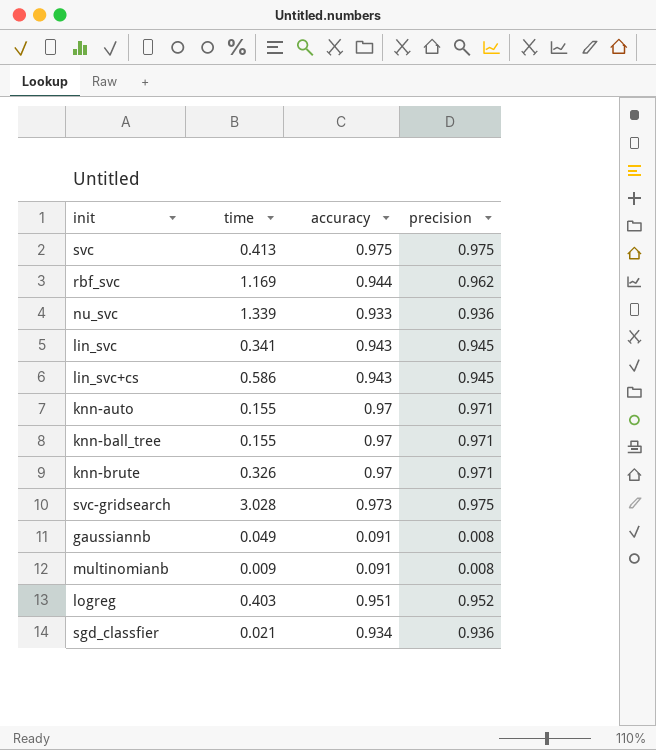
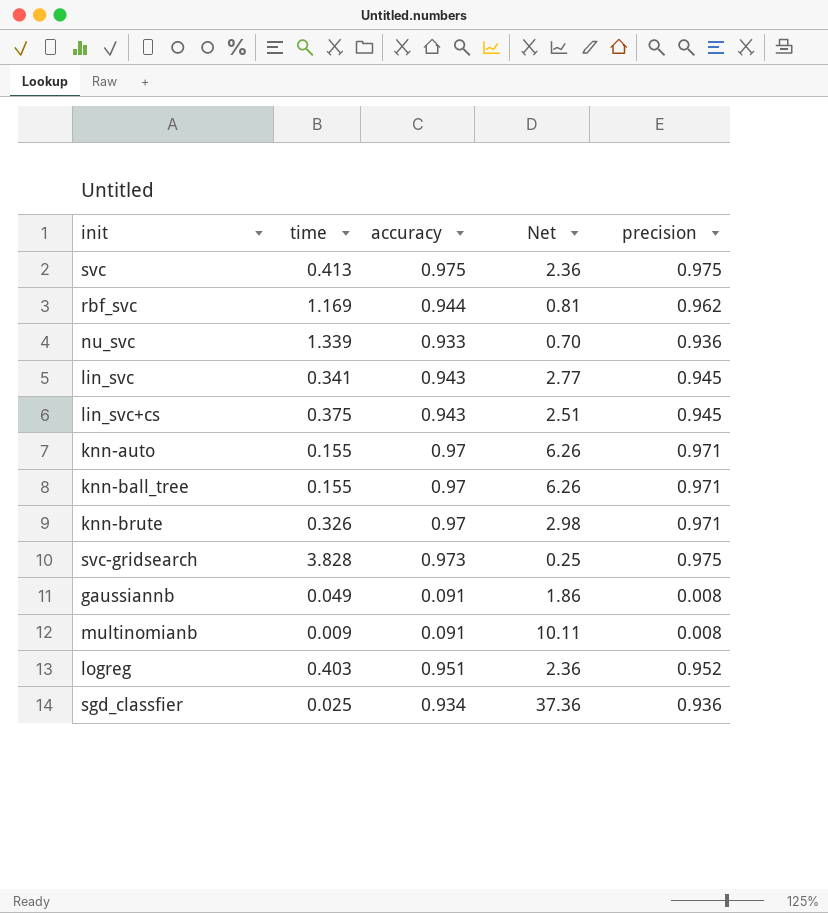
column Net | formula: none -> [accuracy] / [time]
lin_svc+cs | time: 0.586 -> 0.375
svc-gridsearch | time: 3.028 -> 3.828
sgd_classfier | time: 0.021 -> 0.025

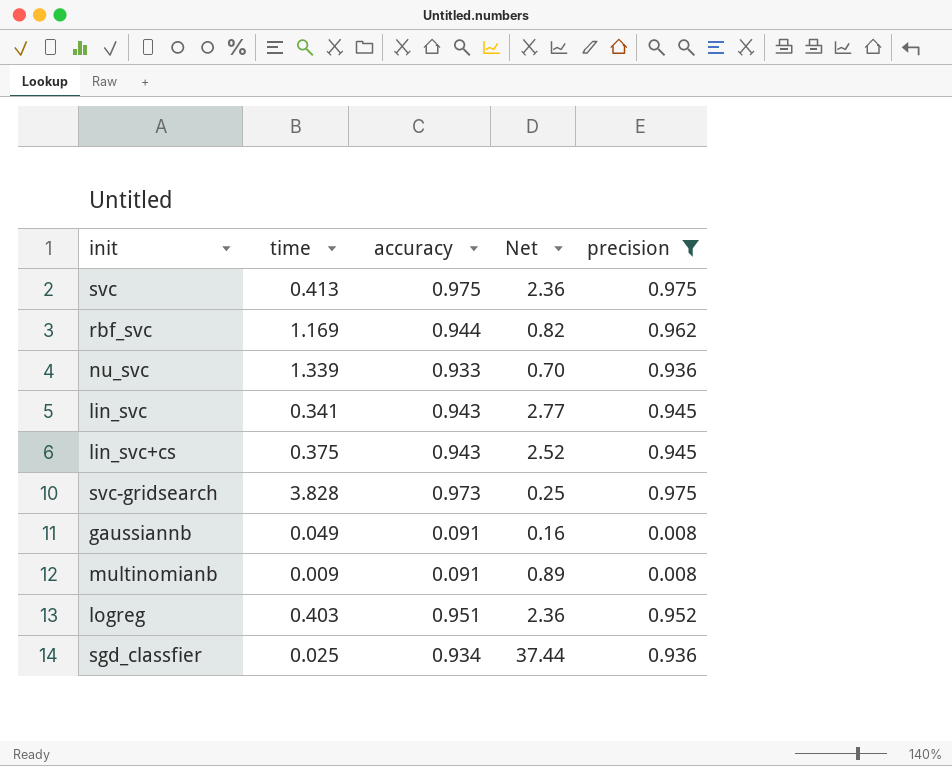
filter: none -> precision != 0.971
column Net | formula: [accuracy] / [time] -> [precision] / [time]

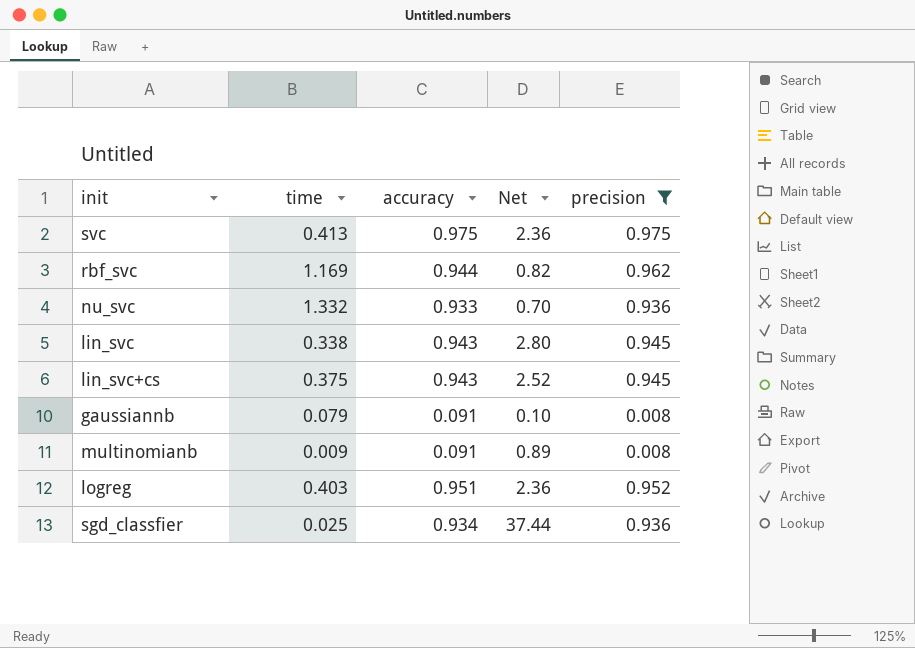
row svc-gridsearch: 3.828 | 0.973 | 0.25 | 0.975 -> none
nu_svc | time: 1.339 -> 1.332
lin_svc | time: 0.341 -> 0.338
lin_svc | Net: 2.77 -> 2.80
gaussiannb | time: 0.049 -> 0.079
gaussiannb | Net: 0.16 -> 0.10

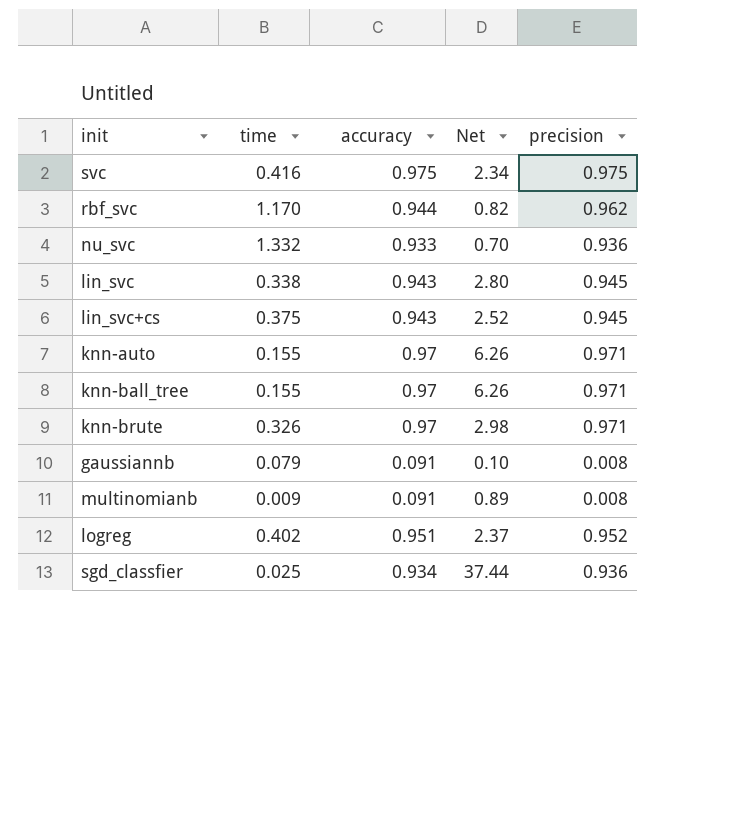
filter: precision != 0.971 -> none
svc | time: 0.413 -> 0.416
svc | Net: 2.36 -> 2.34
rbf_svc | time: 1.169 -> 1.170
logreg | time: 0.403 -> 0.402
logreg | Net: 2.36 -> 2.37

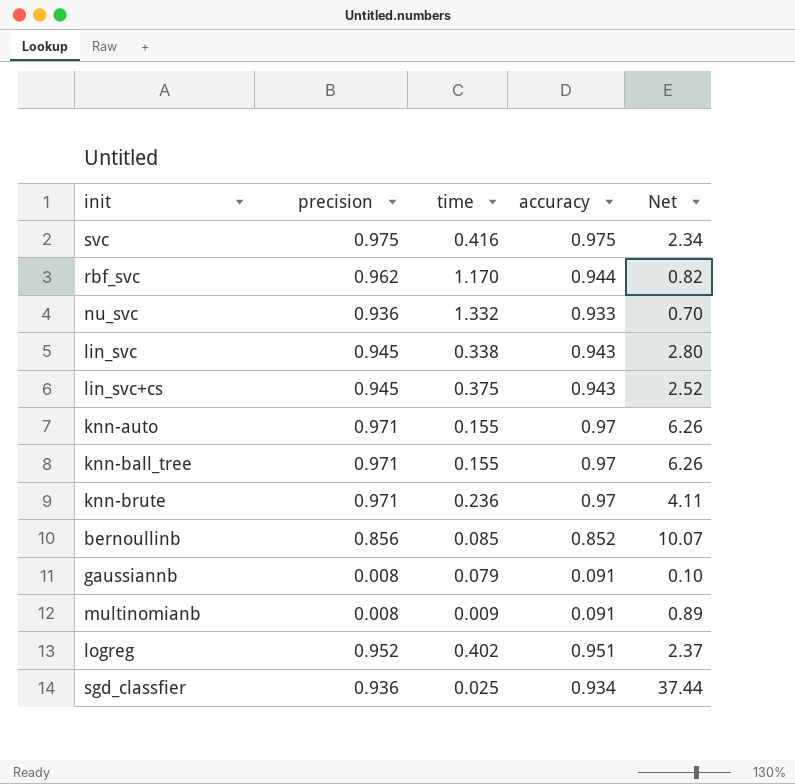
column precision | position: 5 -> 2
knn-brute | time: 0.326 -> 0.236
knn-brute | Net: 2.98 -> 4.11
row bernoullinb: none -> 0.856 | 0.085 | 0.852 | 10.07

